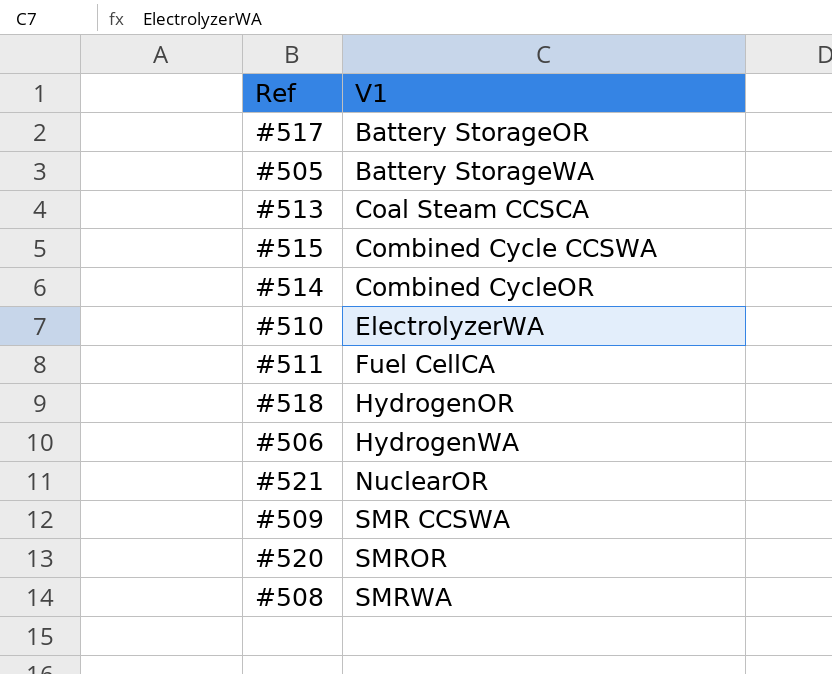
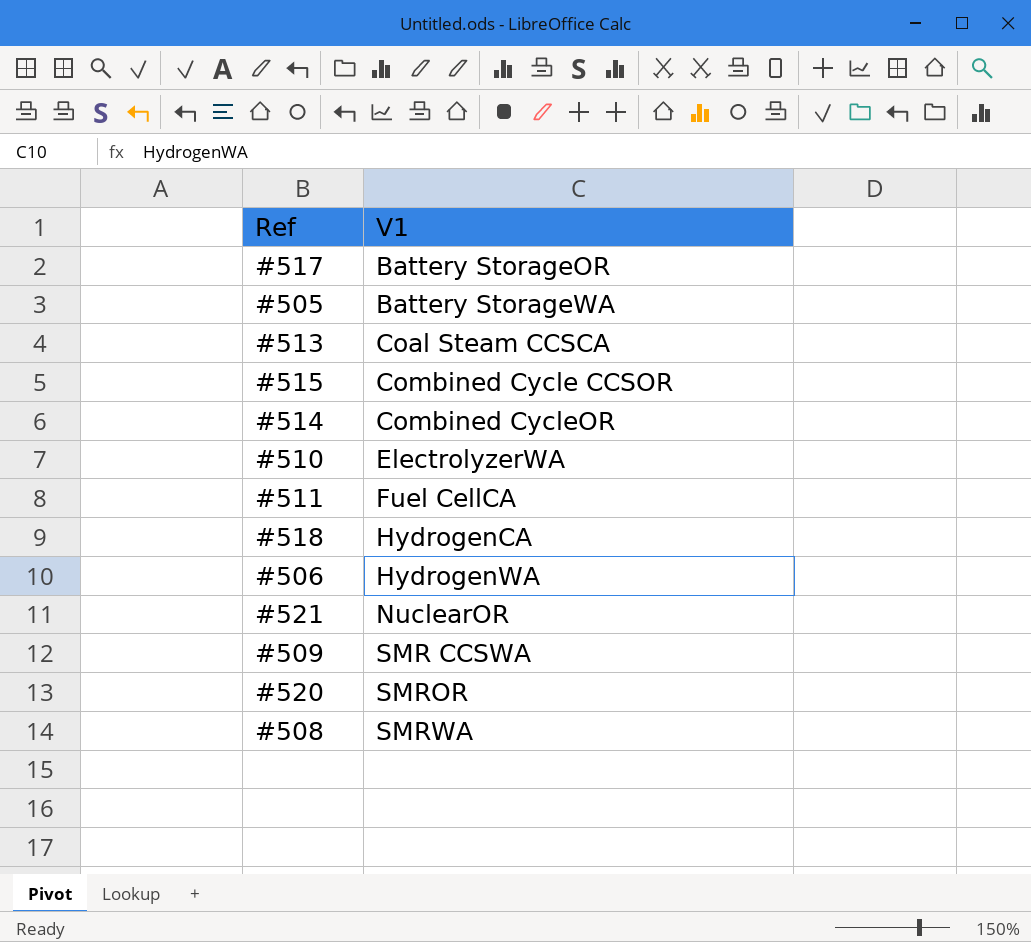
#515 | V1: Combined Cycle CCSWA -> Combined Cycle CCSOR
#518 | V1: HydrogenOR -> HydrogenCA

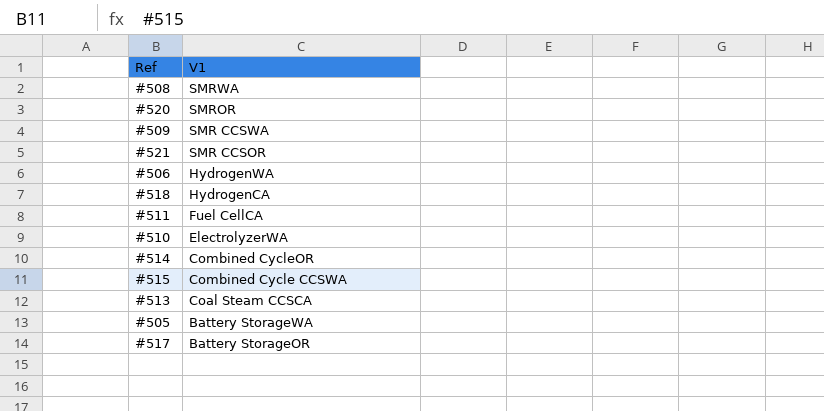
row order: V1 ascending -> V1 descending
#521 | V1: NuclearOR -> SMR CCSOR
#515 | V1: Combined Cycle CCSOR -> Combined Cycle CCSWA

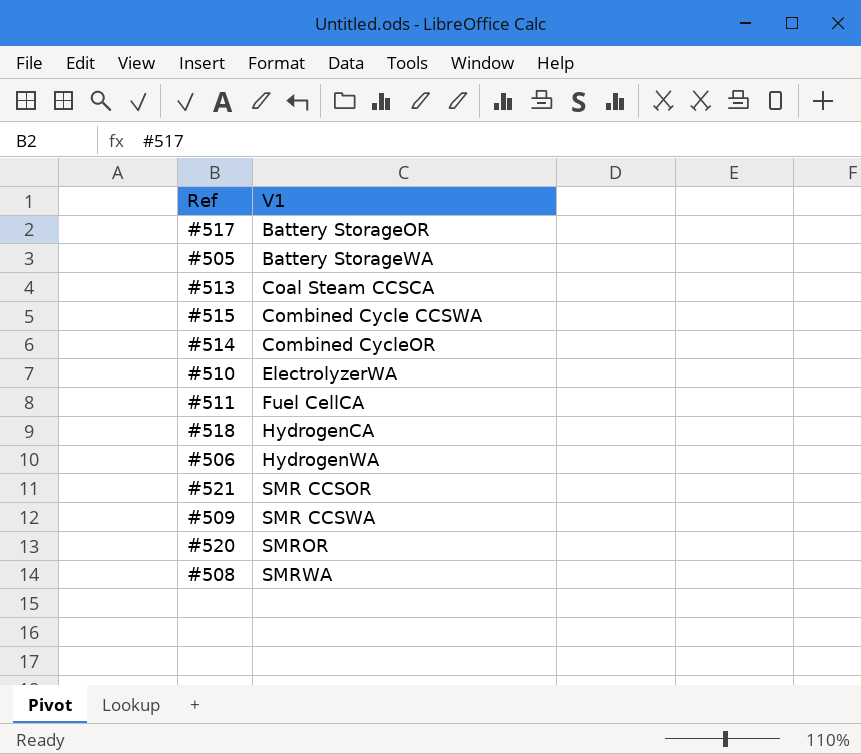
row order: V1 descending -> V1 ascending

